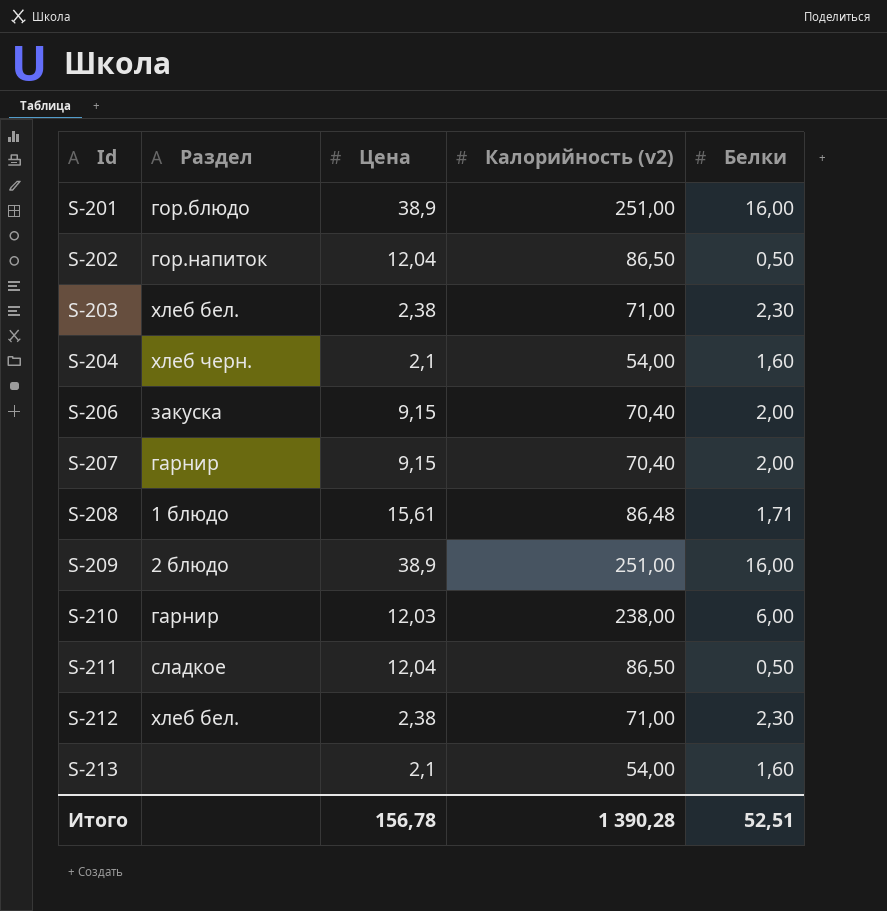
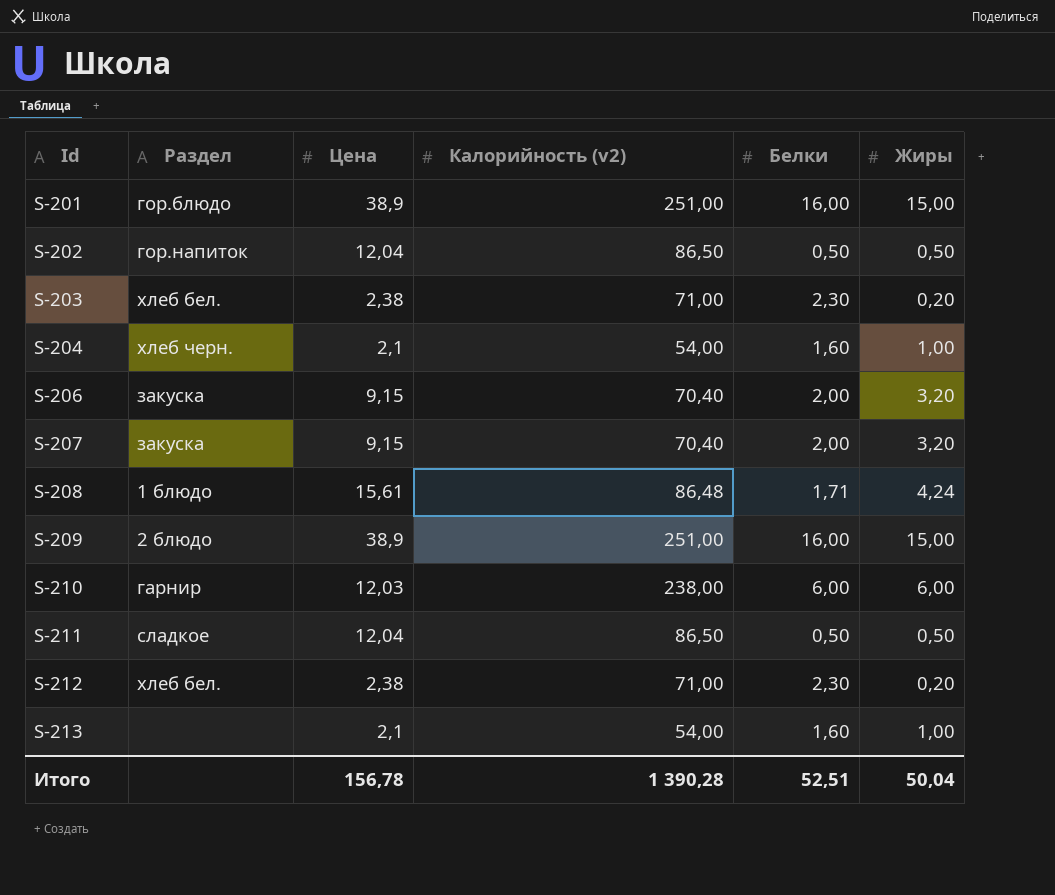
column Жиры | position: none -> 6
S-207 | Раздел: гарнир -> закуска

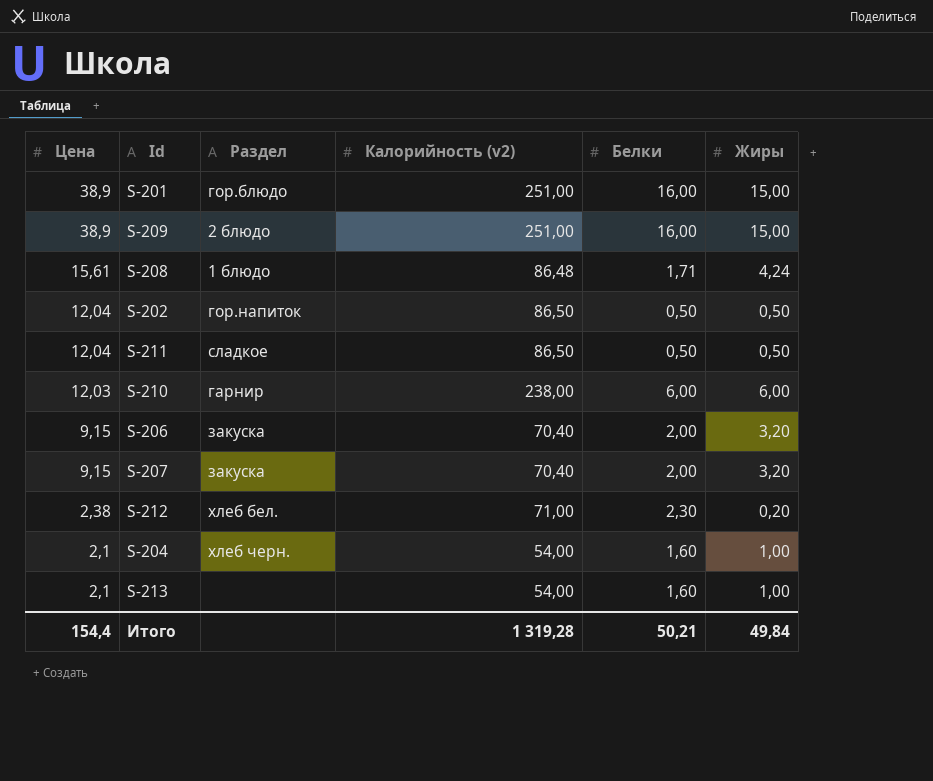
row order: Id ascending -> Цена descending
column Цена | position: 3 -> 1
row S-203: хлеб бел. | 2,38 | 71,00 | 2,30 | 0,20 -> none
Итого | Цена: 156,78 -> 154,4
Итого | Калорийность (v2): 1 390,28 -> 1 319,28
Итого | Белки: 52,51 -> 50,21
Итого | Жиры: 50,04 -> 49,84

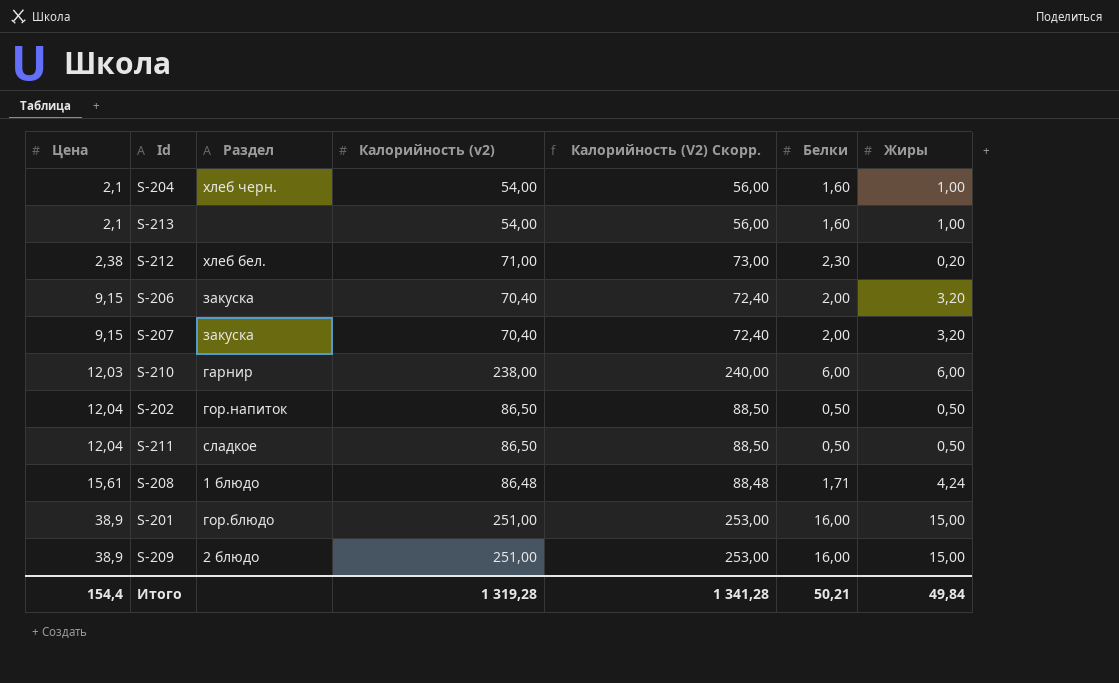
row order: Цена descending -> Цена ascending
column Калорийность (V2) Скорр. | formula: none -> [Калорийность (v2)] + 2

